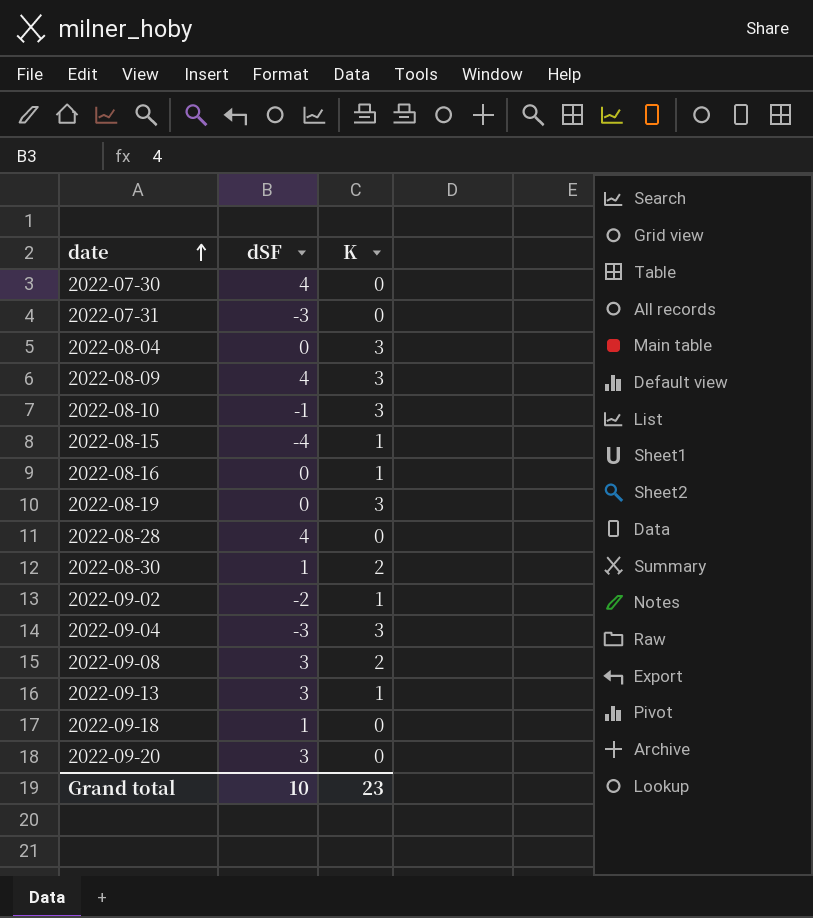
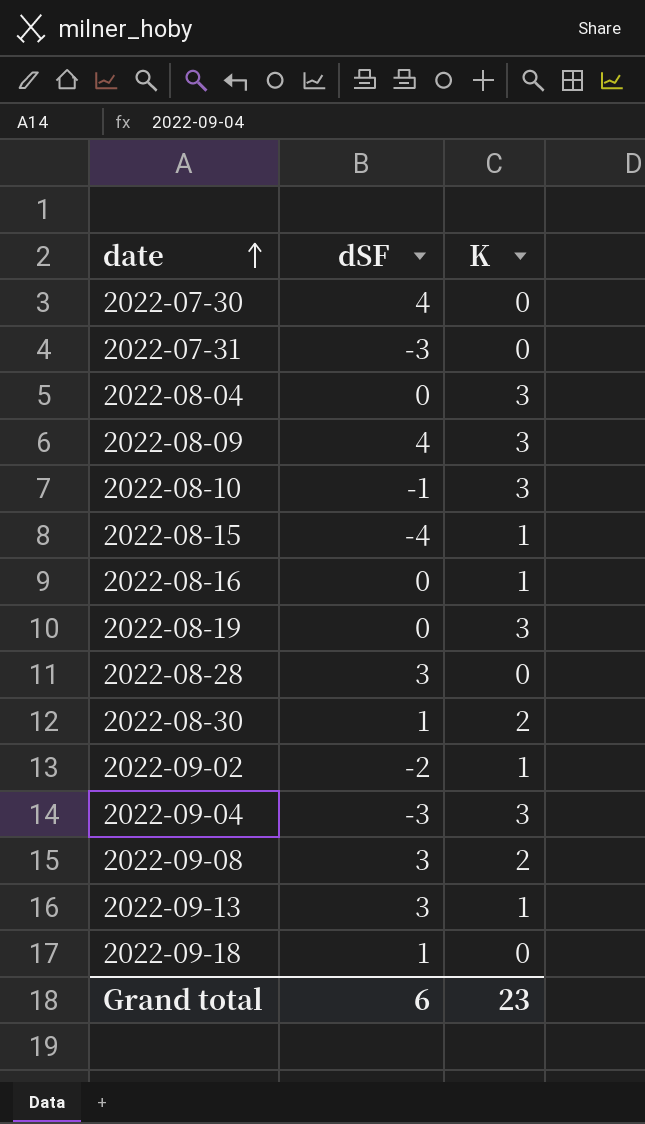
row 2022-09-20: 3 | 0 -> none
2022-08-28 | dSF: 4 -> 3
Grand total | dSF: 10 -> 6

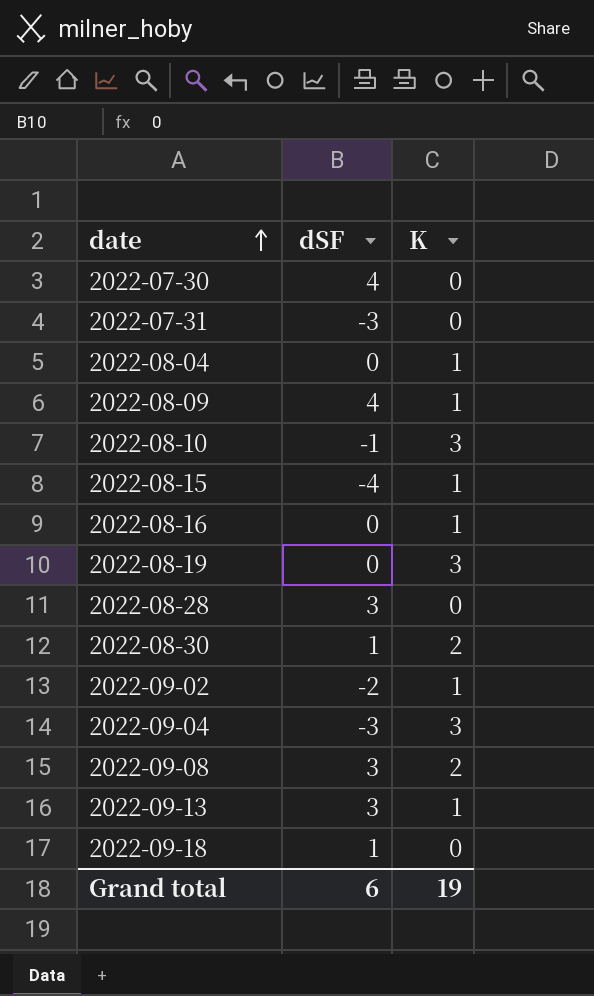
2022-08-04 | K: 3 -> 1
2022-08-09 | K: 3 -> 1
Grand total | K: 23 -> 19

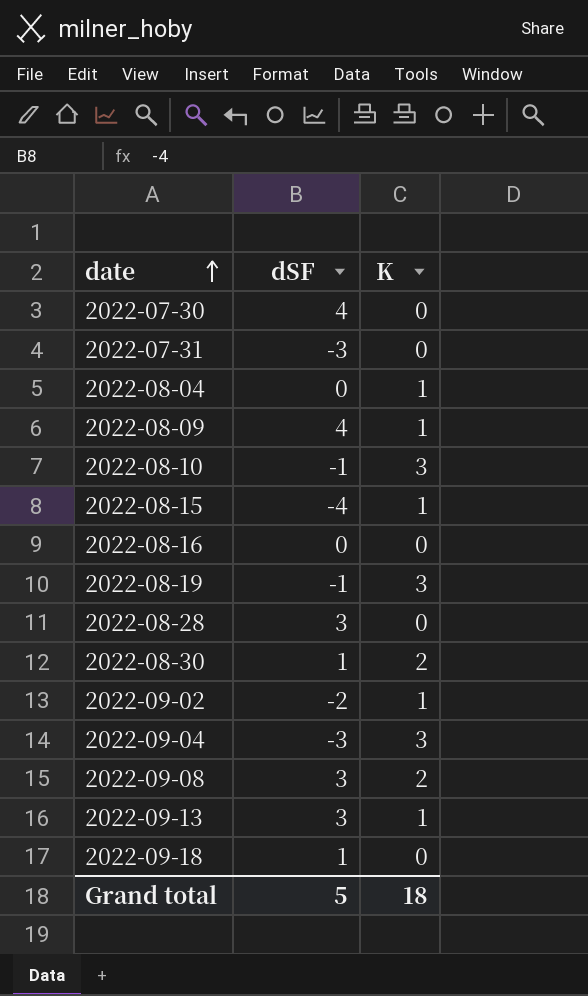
2022-08-16 | K: 1 -> 0
2022-08-19 | dSF: 0 -> -1
Grand total | dSF: 6 -> 5
Grand total | K: 19 -> 18

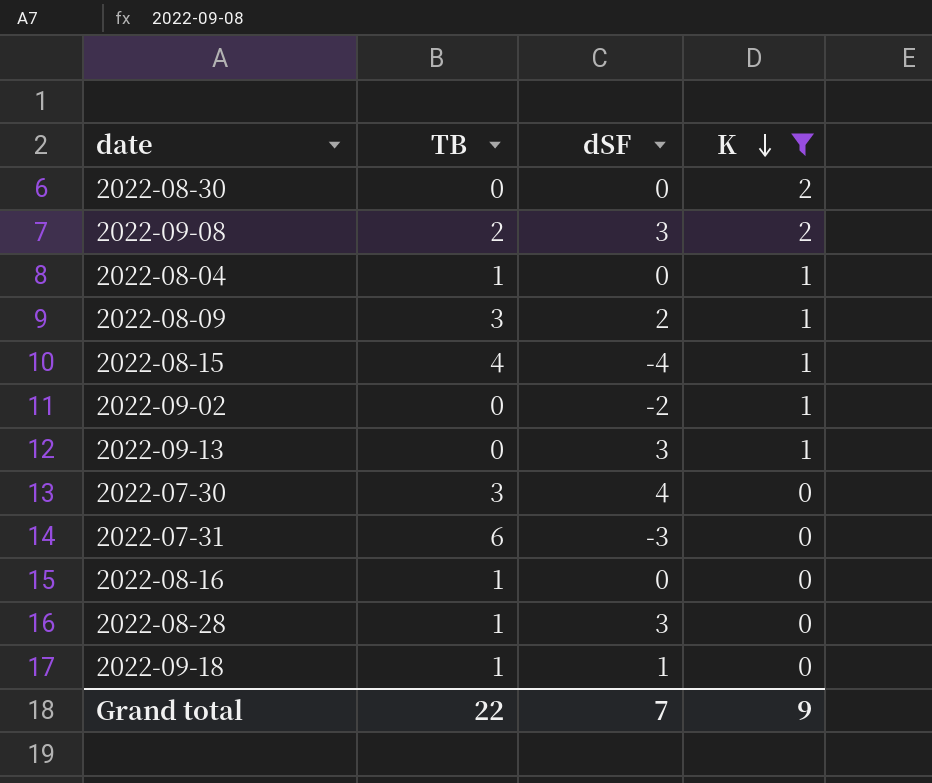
filter: none -> K != 3
row order: date ascending -> K descending
column TB | position: none -> 2
2022-08-30 | dSF: 1 -> 0
2022-08-09 | dSF: 4 -> 2
Grand total | dSF: 5 -> 7
Grand total | K: 18 -> 9

